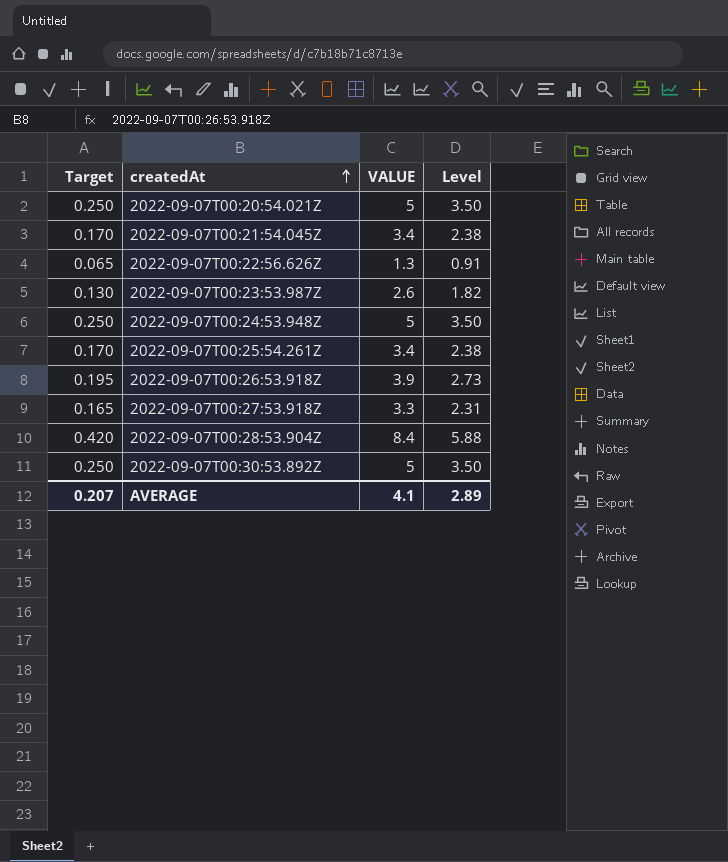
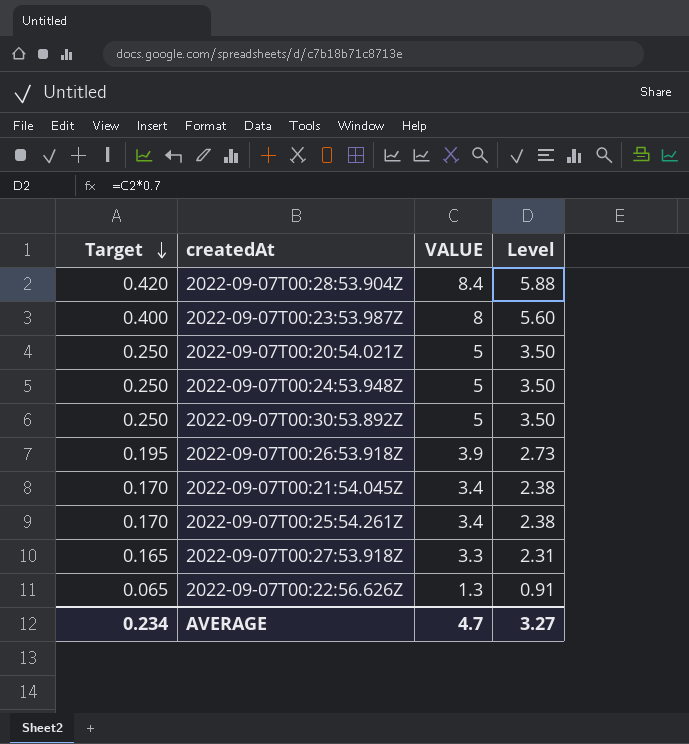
row order: createdAt ascending -> Target descending
2022-09-07T00:23:53.987Z | Target: 0.130 -> 0.400
2022-09-07T00:23:53.987Z | VALUE: 2.6 -> 8
2022-09-07T00:23:53.987Z | Level: 1.82 -> 5.60
AVERAGE | Target: 0.207 -> 0.234
AVERAGE | VALUE: 4.1 -> 4.7
AVERAGE | Level: 2.89 -> 3.27

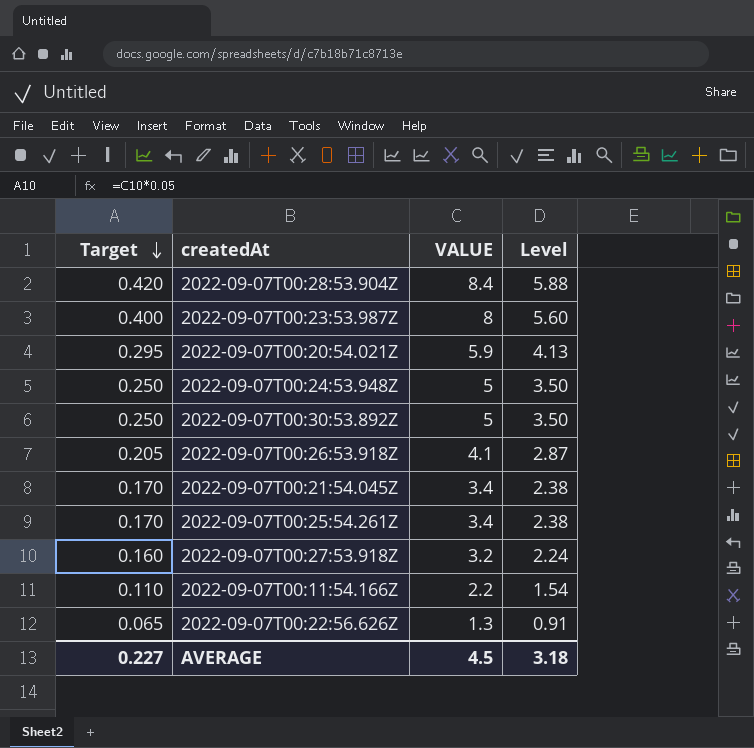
2022-09-07T00:20:54.021Z | Target: 0.250 -> 0.295
2022-09-07T00:20:54.021Z | VALUE: 5 -> 5.9
2022-09-07T00:20:54.021Z | Level: 3.50 -> 4.13
2022-09-07T00:26:53.918Z | Target: 0.195 -> 0.205
2022-09-07T00:26:53.918Z | VALUE: 3.9 -> 4.1
2022-09-07T00:26:53.918Z | Level: 2.73 -> 2.87
2022-09-07T00:27:53.918Z | Target: 0.165 -> 0.160
2022-09-07T00:27:53.918Z | VALUE: 3.3 -> 3.2
2022-09-07T00:27:53.918Z | Level: 2.31 -> 2.24
row 2022-09-07T00:11:54.166Z: none -> 0.110 | 2.2 | 1.54
AVERAGE | Target: 0.234 -> 0.227
AVERAGE | VALUE: 4.7 -> 4.5
AVERAGE | Level: 3.27 -> 3.18

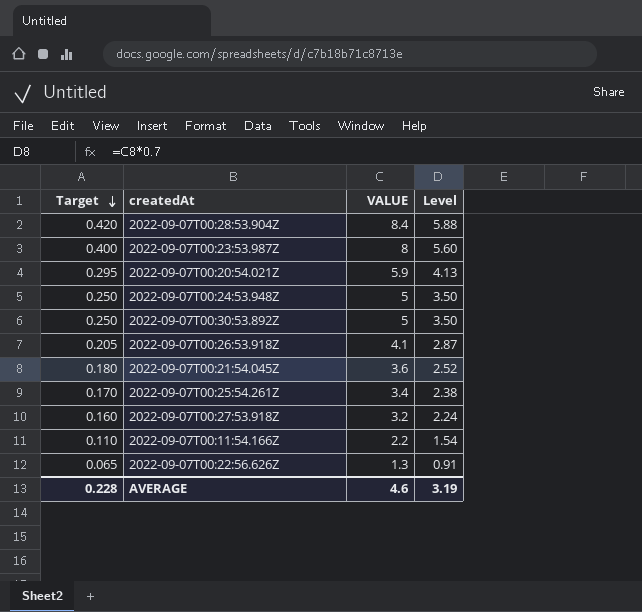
2022-09-07T00:21:54.045Z | Target: 0.170 -> 0.180
2022-09-07T00:21:54.045Z | VALUE: 3.4 -> 3.6
2022-09-07T00:21:54.045Z | Level: 2.38 -> 2.52
AVERAGE | Target: 0.227 -> 0.228
AVERAGE | VALUE: 4.5 -> 4.6
AVERAGE | Level: 3.18 -> 3.19

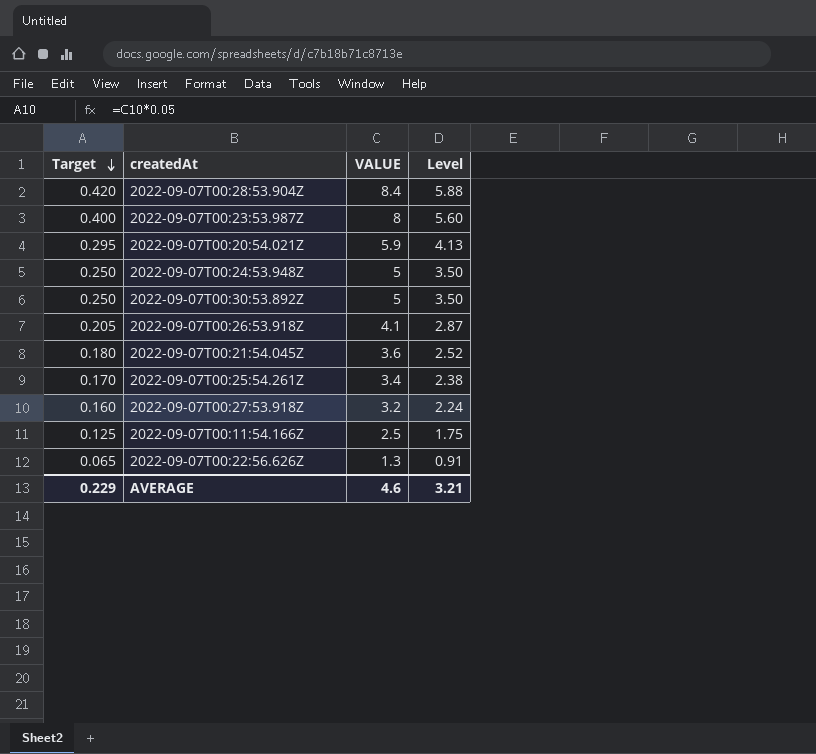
2022-09-07T00:11:54.166Z | Target: 0.110 -> 0.125
2022-09-07T00:11:54.166Z | VALUE: 2.2 -> 2.5
2022-09-07T00:11:54.166Z | Level: 1.54 -> 1.75
AVERAGE | Target: 0.228 -> 0.229
AVERAGE | Level: 3.19 -> 3.21

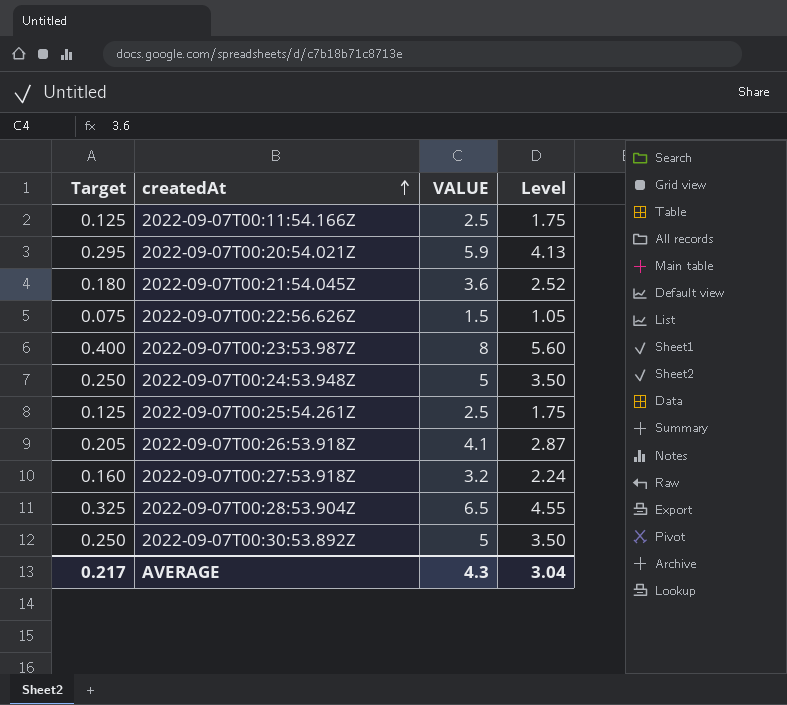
row order: Target descending -> createdAt ascending
2022-09-07T00:22:56.626Z | Target: 0.065 -> 0.075
2022-09-07T00:22:56.626Z | VALUE: 1.3 -> 1.5
2022-09-07T00:22:56.626Z | Level: 0.91 -> 1.05
2022-09-07T00:25:54.261Z | Target: 0.170 -> 0.125
2022-09-07T00:25:54.261Z | VALUE: 3.4 -> 2.5
2022-09-07T00:25:54.261Z | Level: 2.38 -> 1.75
2022-09-07T00:28:53.904Z | Target: 0.420 -> 0.325
2022-09-07T00:28:53.904Z | VALUE: 8.4 -> 6.5
2022-09-07T00:28:53.904Z | Level: 5.88 -> 4.55
AVERAGE | Target: 0.229 -> 0.217
AVERAGE | VALUE: 4.6 -> 4.3
AVERAGE | Level: 3.21 -> 3.04

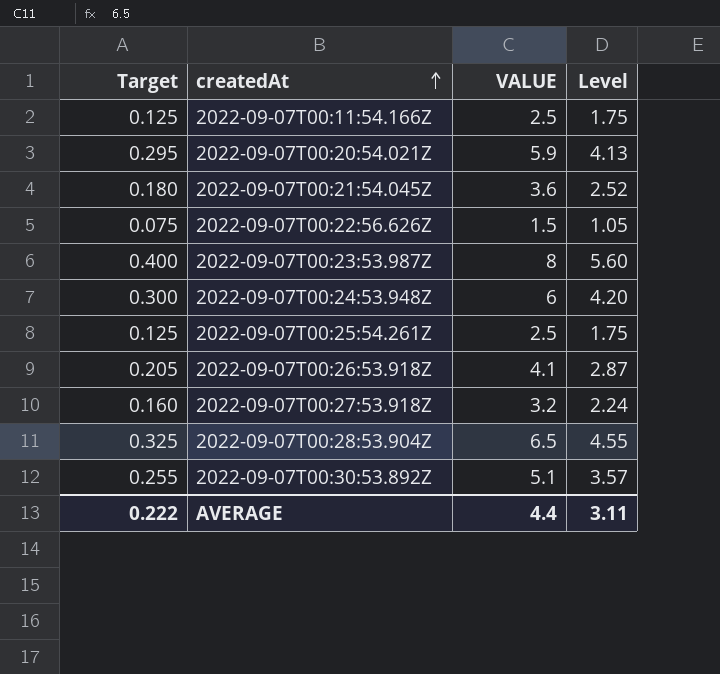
2022-09-07T00:24:53.948Z | Target: 0.250 -> 0.300
2022-09-07T00:24:53.948Z | VALUE: 5 -> 6
2022-09-07T00:24:53.948Z | Level: 3.50 -> 4.20
2022-09-07T00:30:53.892Z | Target: 0.250 -> 0.255
2022-09-07T00:30:53.892Z | VALUE: 5 -> 5.1
2022-09-07T00:30:53.892Z | Level: 3.50 -> 3.57
AVERAGE | Target: 0.217 -> 0.222
AVERAGE | VALUE: 4.3 -> 4.4
AVERAGE | Level: 3.04 -> 3.11

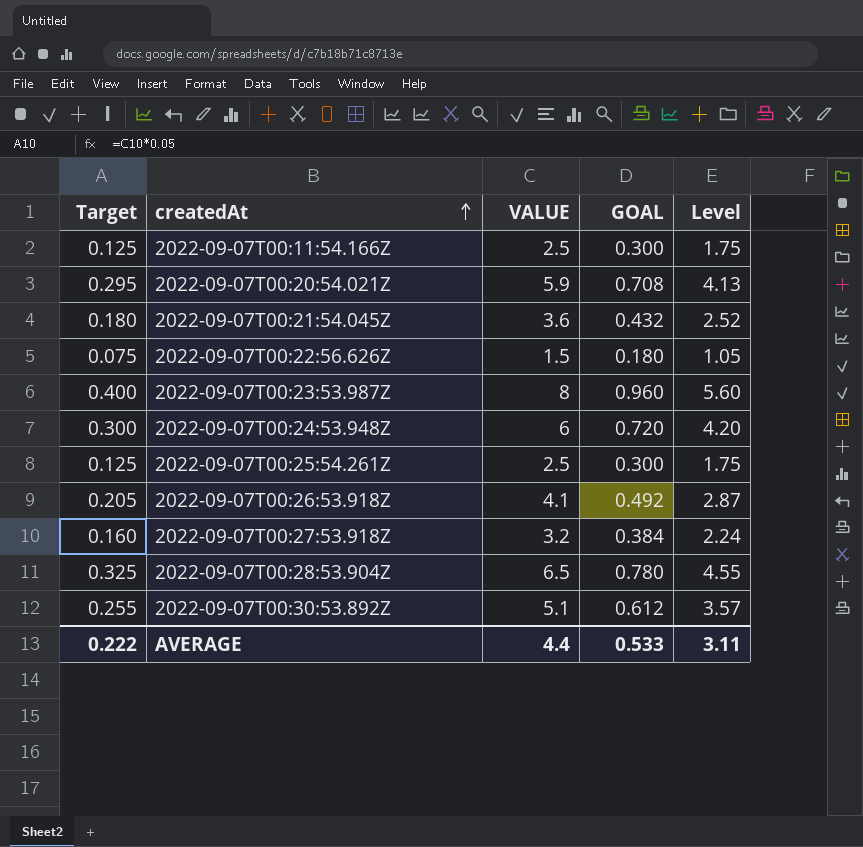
column GOAL | formula: none -> [VALUE] * 0.12

